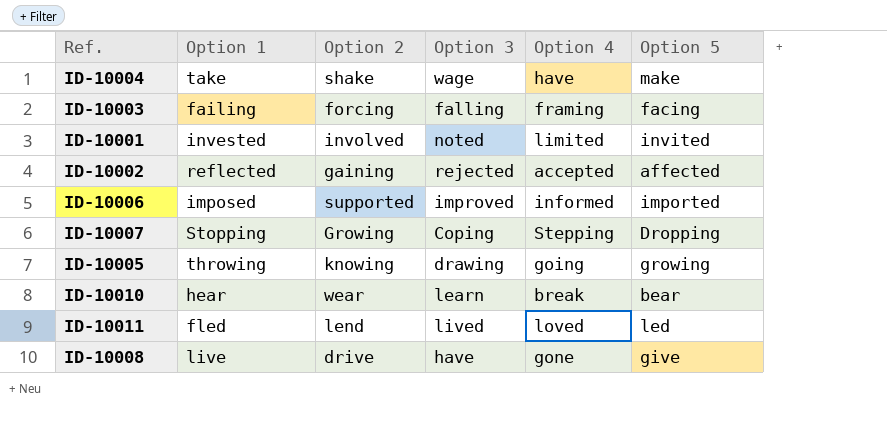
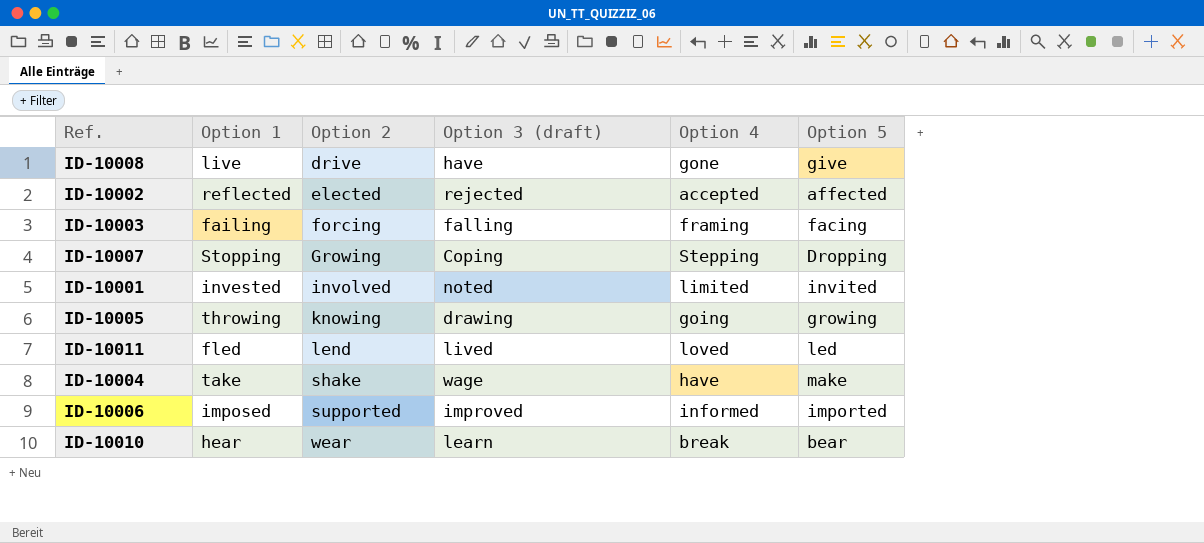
row order: none -> Option 2 ascending
column name: Option 3 -> Option 3 (draft)
ID-10002 | Option 2: gaining -> elected

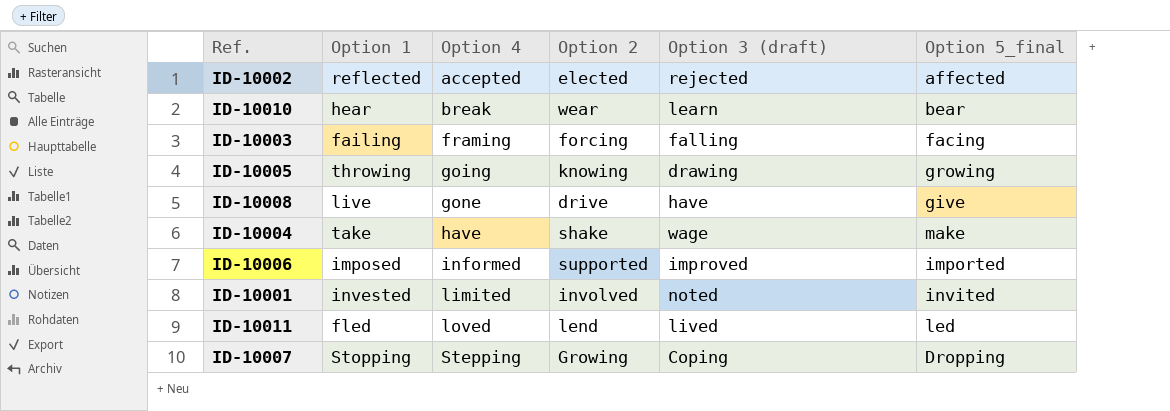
row order: Option 2 ascending -> Option 4 ascending
column Option 4 | position: 5 -> 3
column name: Option 5 -> Option 5_final

